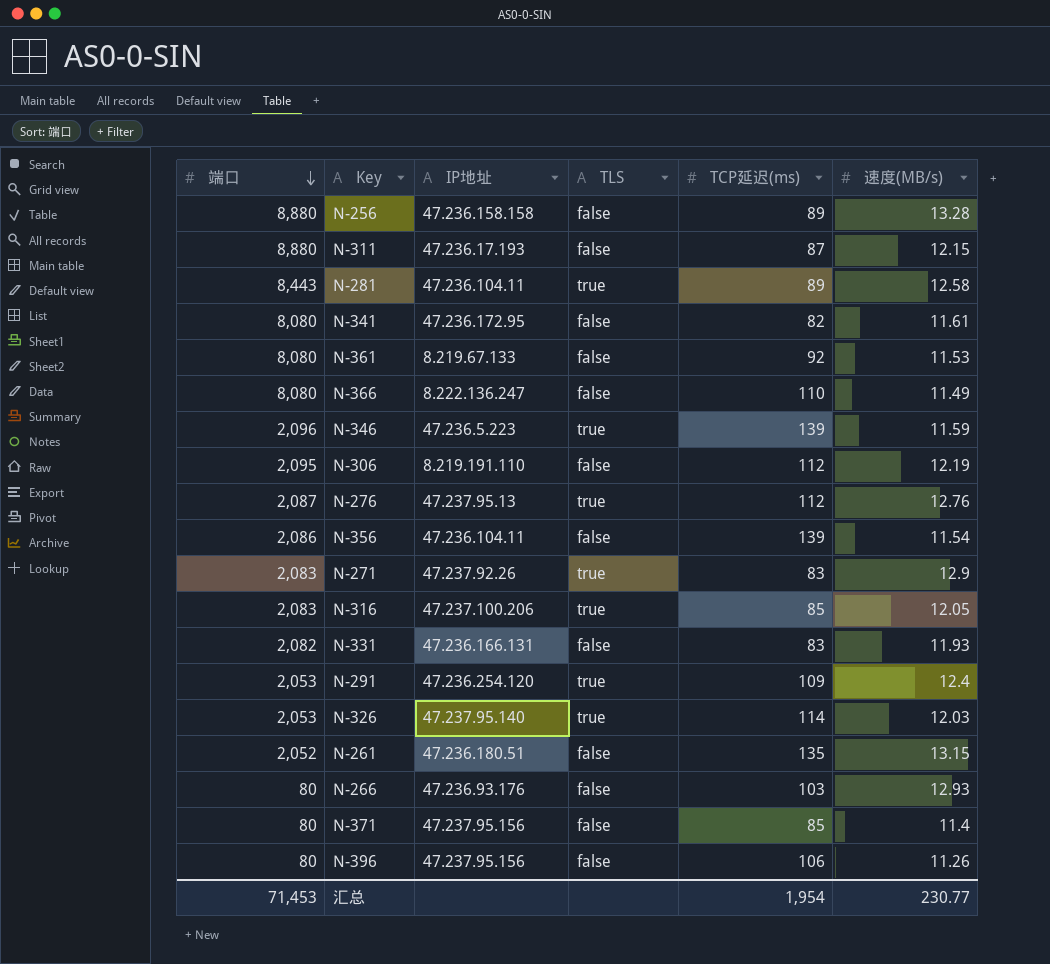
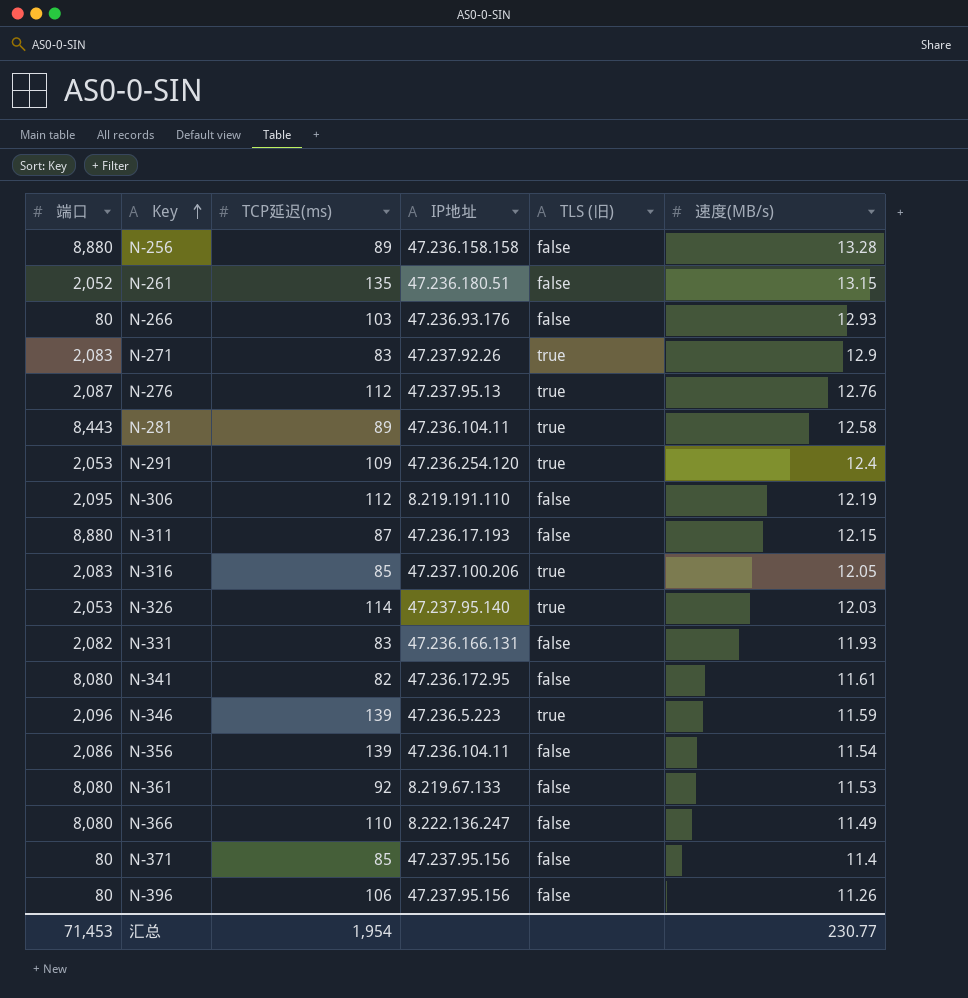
row order: 端口 descending -> Key ascending
column TCP延迟(ms) | position: 5 -> 3
column name: TLS -> TLS (旧)

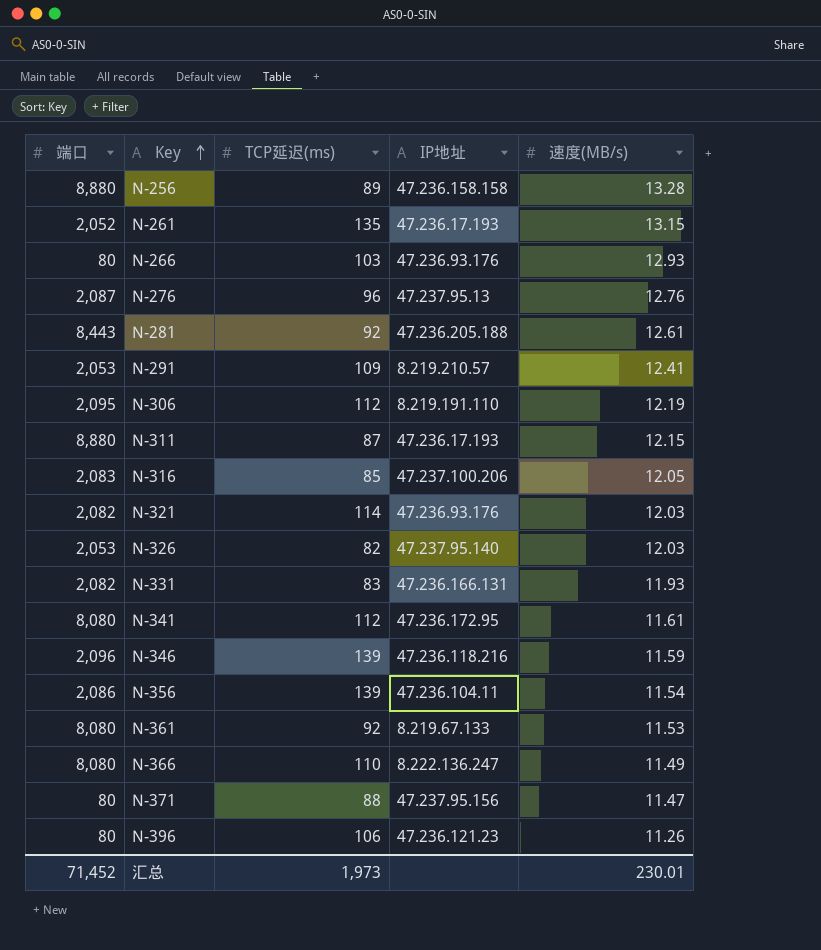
column TLS (旧) | position: 5 -> none
row N-271: 2,083 | 83 | 47.237.92.26 | true | 12.9 -> none
N-261 | IP地址: 47.236.180.51 -> 47.236.17.193
N-276 | TCP延迟(ms): 112 -> 96
N-281 | TCP延迟(ms): 89 -> 92
N-281 | IP地址: 47.236.104.11 -> 47.236.205.188
N-281 | 速度(MB/s): 12.58 -> 12.61
N-291 | IP地址: 47.236.254.120 -> 8.219.210.57
N-291 | 速度(MB/s): 12.4 -> 12.41
row N-321: none -> 2,082 | 114 | 47.236.93.176 | 12.03
N-326 | TCP延迟(ms): 114 -> 82
N-341 | TCP延迟(ms): 82 -> 112
N-346 | IP地址: 47.236.5.223 -> 47.236.118.216
N-371 | TCP延迟(ms): 85 -> 88
N-371 | 速度(MB/s): 11.4 -> 11.47
N-396 | IP地址: 47.237.95.156 -> 47.236.121.23
汇总 | 端口: 71,453 -> 71,452
汇总 | TCP延迟(ms): 1,954 -> 1,973
汇总 | 速度(MB/s): 230.77 -> 230.01

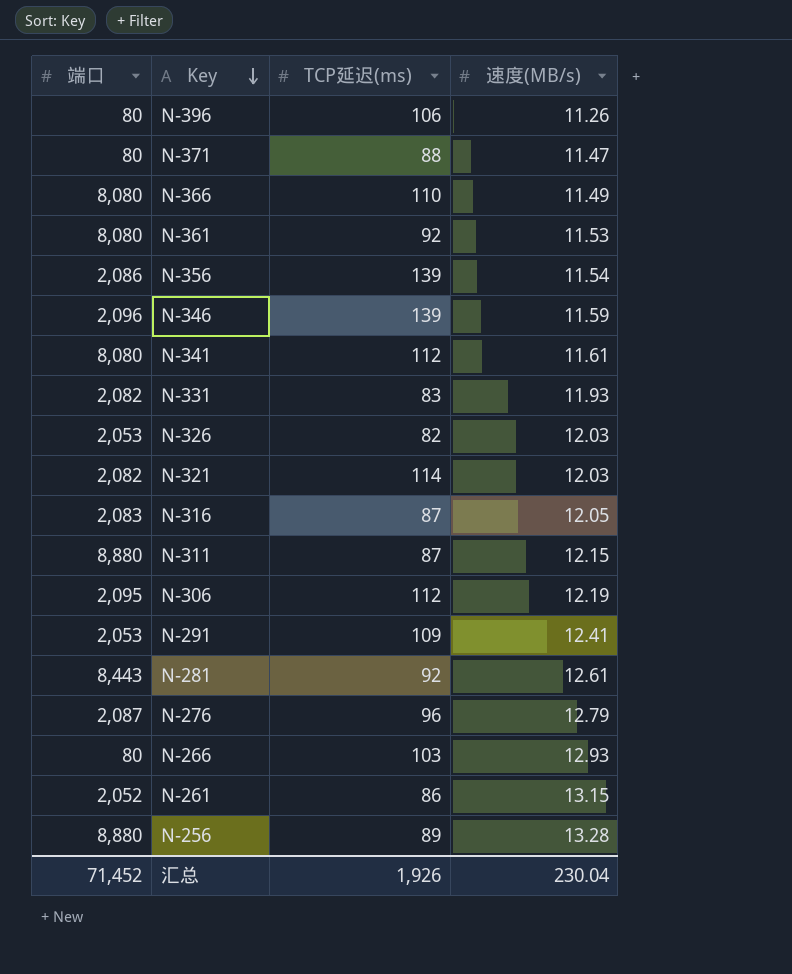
row order: Key ascending -> Key descending
column IP地址 | position: 4 -> none
N-316 | TCP延迟(ms): 85 -> 87
N-276 | 速度(MB/s): 12.76 -> 12.79
N-261 | TCP延迟(ms): 135 -> 86
汇总 | TCP延迟(ms): 1,973 -> 1,926
汇总 | 速度(MB/s): 230.01 -> 230.04

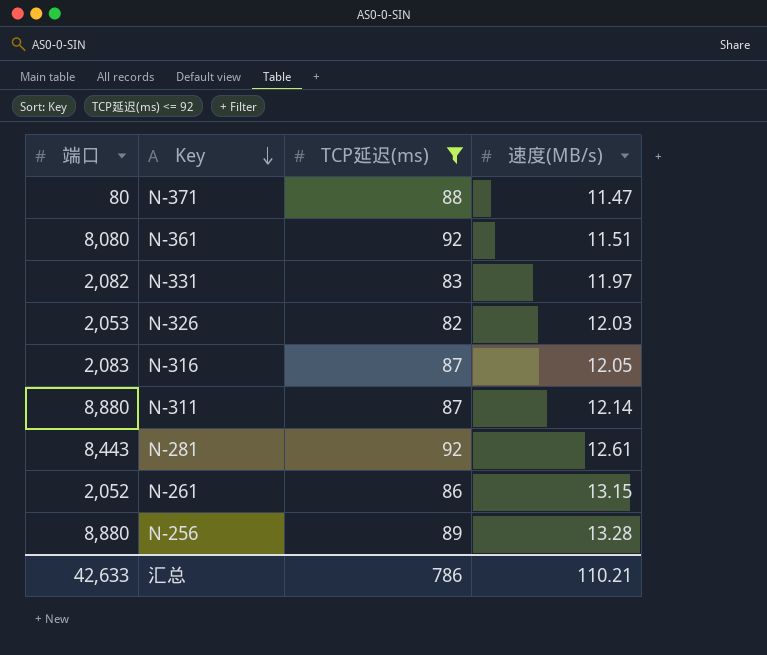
filter: none -> TCP延迟(ms) <= 92
N-361 | 速度(MB/s): 11.53 -> 11.51
N-331 | 速度(MB/s): 11.93 -> 11.97
N-311 | 速度(MB/s): 12.15 -> 12.14
汇总 | 端口: 71,452 -> 42,633
汇总 | TCP延迟(ms): 1,926 -> 786
汇总 | 速度(MB/s): 230.04 -> 110.21

